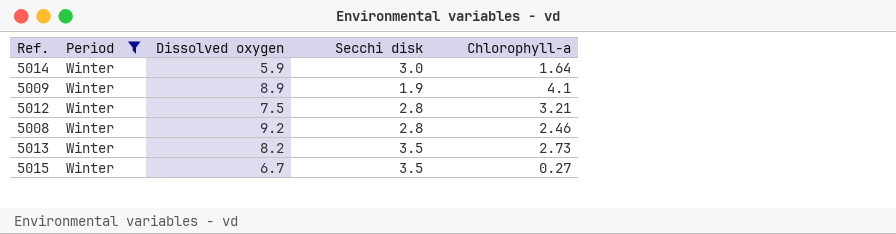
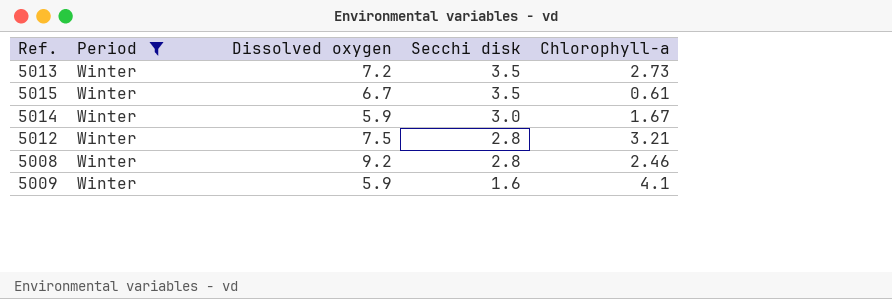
row order: none -> Secchi disk descending
5013 | Dissolved oxygen: 8.2 -> 7.2
5015 | Chlorophyll-a: 0.27 -> 0.61
5014 | Chlorophyll-a: 1.64 -> 1.67
5009 | Dissolved oxygen: 8.9 -> 5.9
5009 | Secchi disk: 1.9 -> 1.6

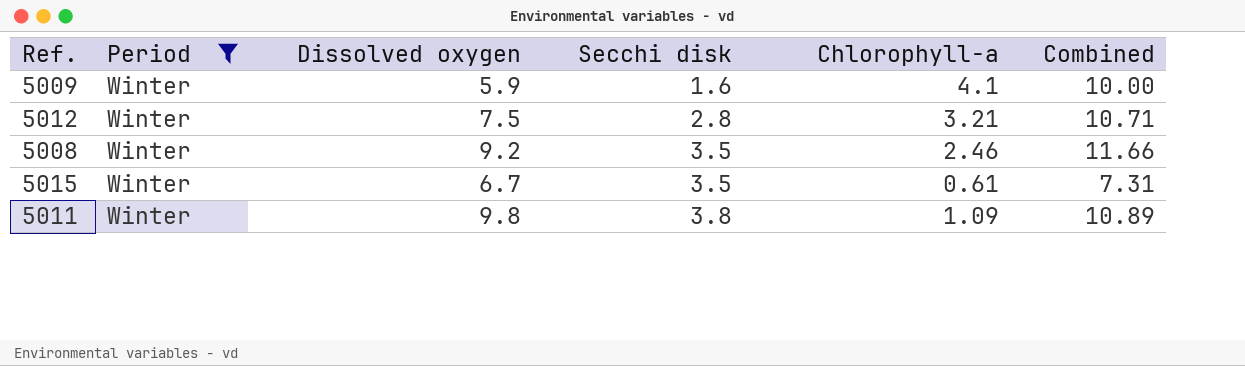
row order: Secchi disk descending -> Secchi disk ascending
column Combined | formula: none -> [Dissolved oxygen] + [Chlorophyll-a]
row 5013: Winter | 7.2 | 3.5 | 2.73 -> none
row 5014: Winter | 5.9 | 3.0 | 1.67 -> none
5008 | Secchi disk: 2.8 -> 3.5
row 5011: none -> Winter | 9.8 | 3.8 | 1.09 | 10.89

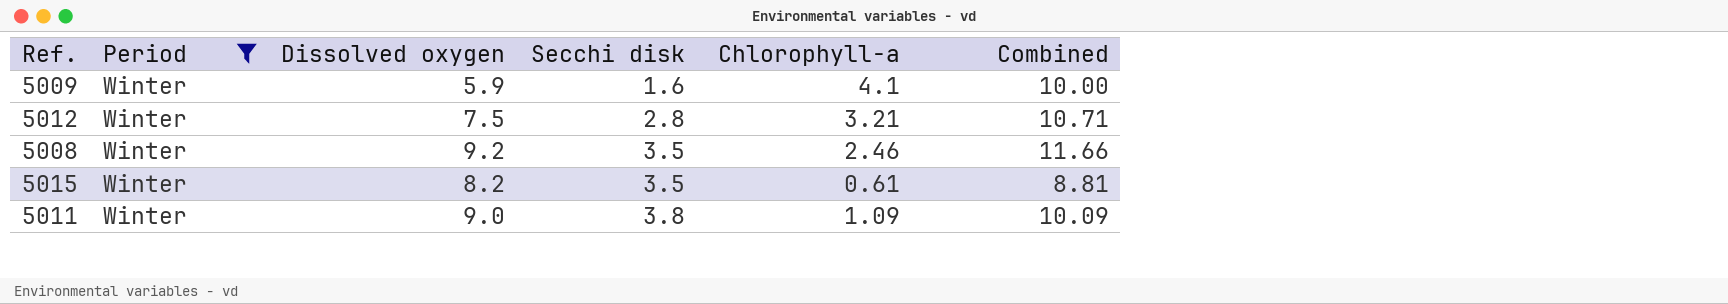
5015 | Dissolved oxygen: 6.7 -> 8.2
5015 | Combined: 7.31 -> 8.81
5011 | Dissolved oxygen: 9.8 -> 9.0
5011 | Combined: 10.89 -> 10.09

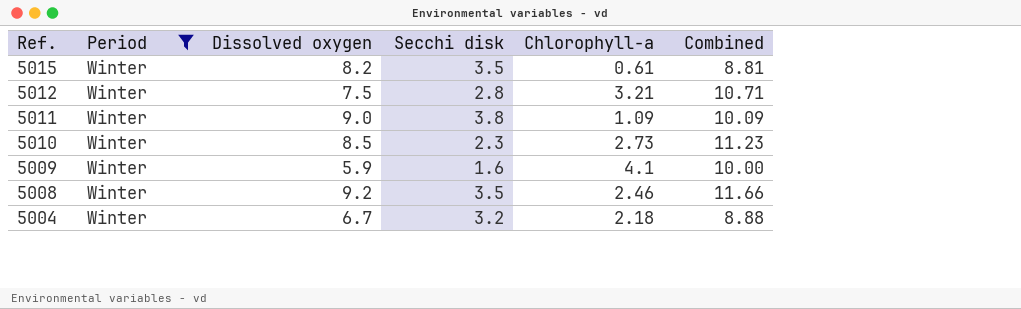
row order: Secchi disk ascending -> Ref. descending
row 5010: none -> Winter | 8.5 | 2.3 | 2.73 | 11.23
row 5004: none -> Winter | 6.7 | 3.2 | 2.18 | 8.88

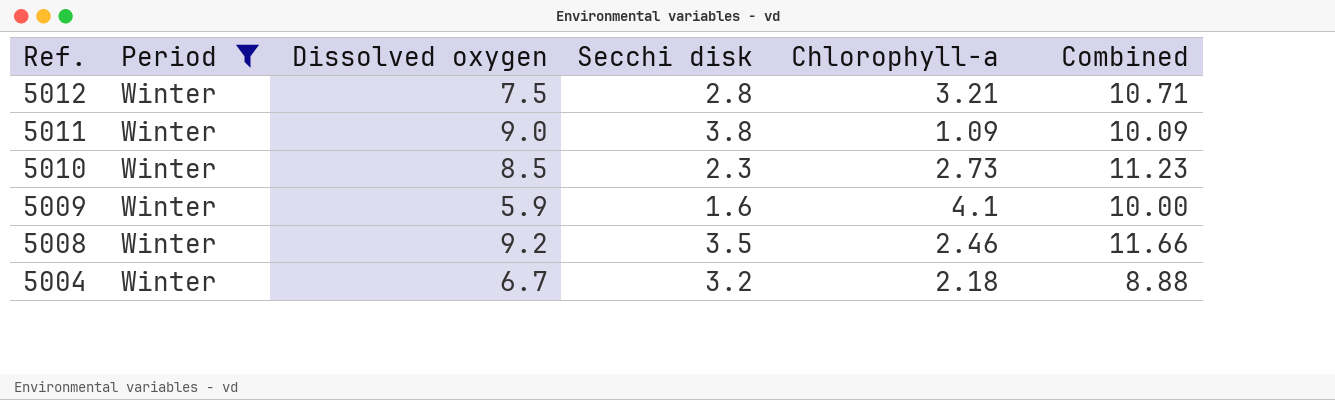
row 5015: Winter | 8.2 | 3.5 | 0.61 | 8.81 -> none

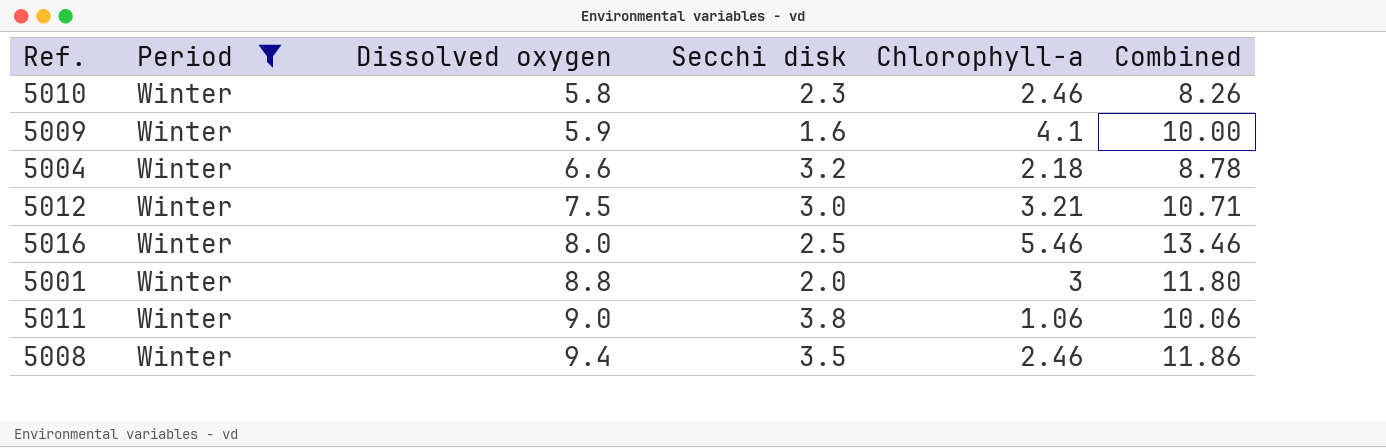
row order: Ref. descending -> Dissolved oxygen ascending
5010 | Dissolved oxygen: 8.5 -> 5.8
5010 | Chlorophyll-a: 2.73 -> 2.46
5010 | Combined: 11.23 -> 8.26
5004 | Dissolved oxygen: 6.7 -> 6.6
5004 | Combined: 8.88 -> 8.78
5012 | Secchi disk: 2.8 -> 3.0
row 5016: none -> Winter | 8.0 | 2.5 | 5.46 | 13.46
row 5001: none -> Winter | 8.8 | 2.0 | 3 | 11.80
5011 | Chlorophyll-a: 1.09 -> 1.06
5011 | Combined: 10.09 -> 10.06
5008 | Dissolved oxygen: 9.2 -> 9.4
5008 | Combined: 11.66 -> 11.86

